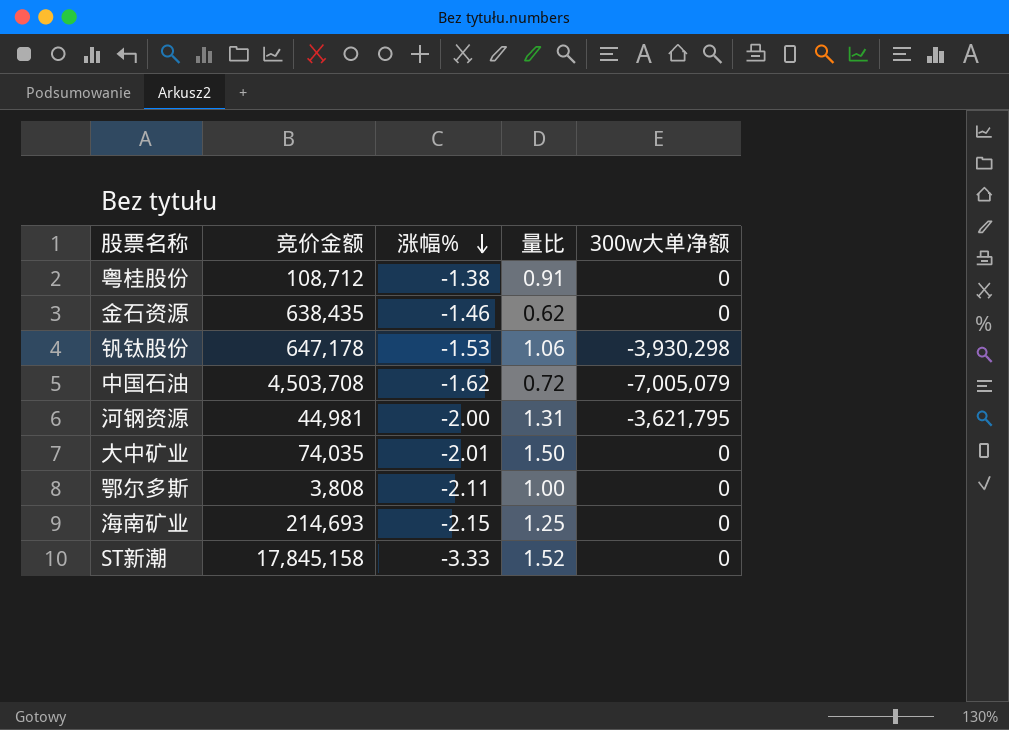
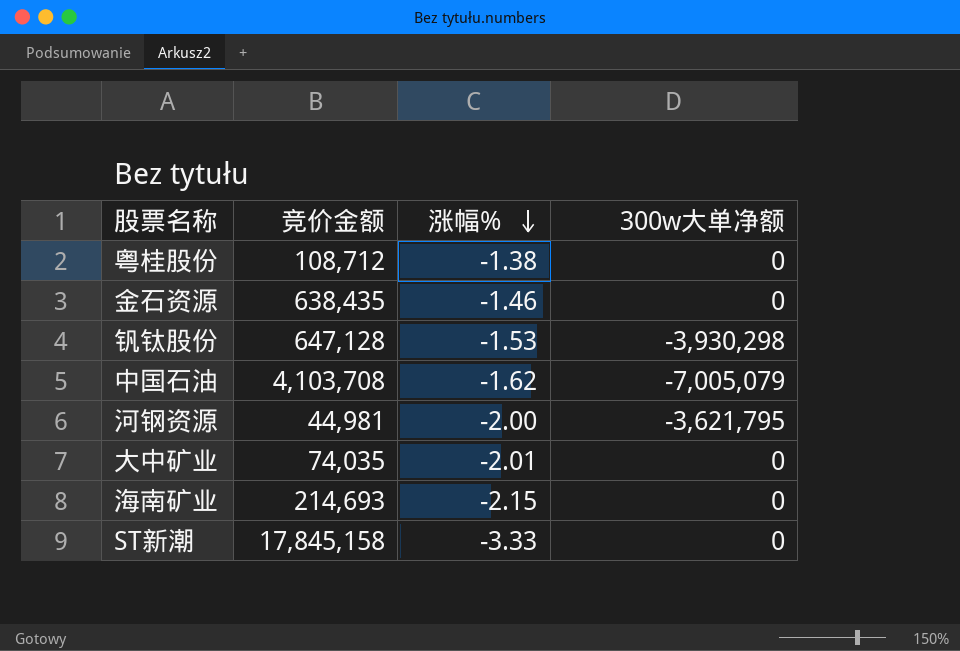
column 量比 | position: 4 -> none
row 鄂尔多斯: 3,808 | -2.11 | 1.00 | 0 -> none
钒钛股份 | 竞价金额: 647,178 -> 647,128
中国石油 | 竞价金额: 4,503,708 -> 4,103,708

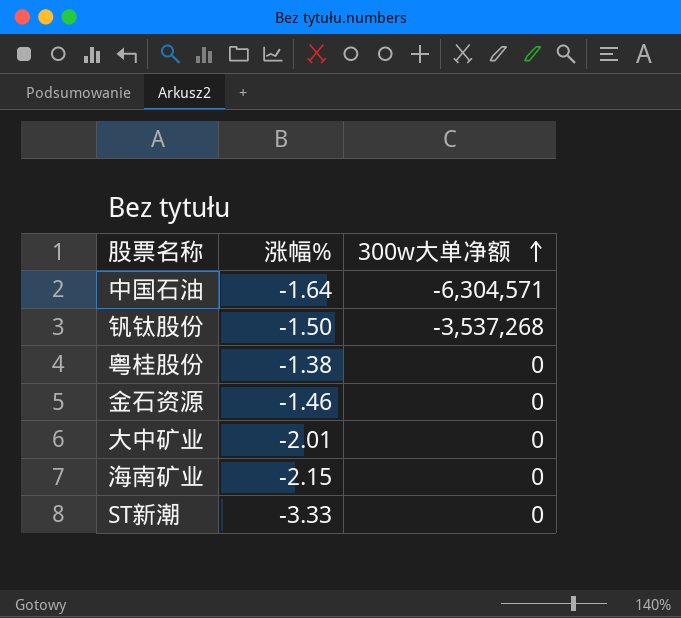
row order: 涨幅% descending -> 300w大单净额 ascending
column 竞价金额 | position: 2 -> none
row 河钢资源: 44,981 | -2.00 | -3,621,795 -> none
中国石油 | 涨幅%: -1.62 -> -1.64
中国石油 | 300w大单净额: -7,005,079 -> -6,304,571
钒钛股份 | 涨幅%: -1.53 -> -1.50
钒钛股份 | 300w大单净额: -3,930,298 -> -3,537,268

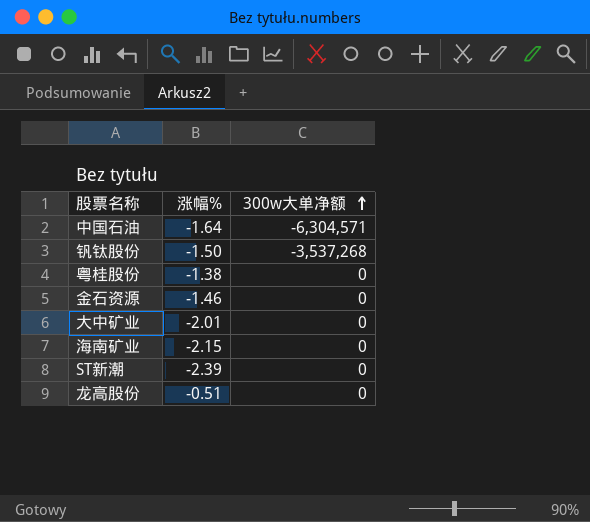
ST新潮 | 涨幅%: -3.33 -> -2.39
row 龙高股份: none -> -0.51 | 0

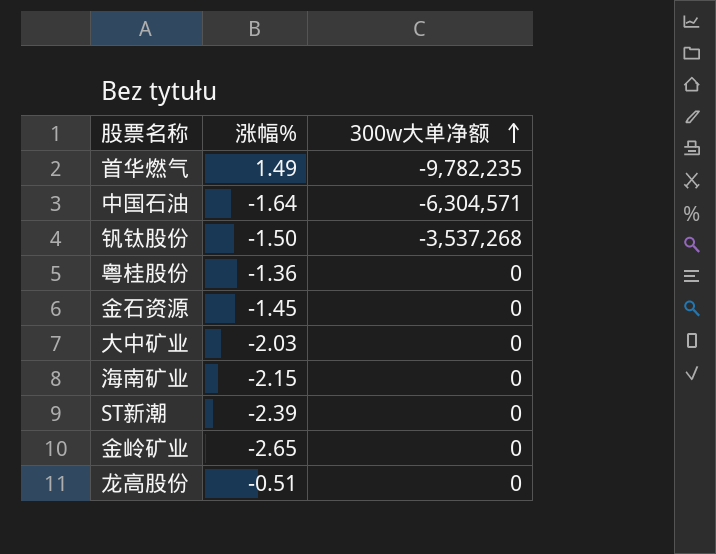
row 首华燃气: none -> 1.49 | -9,782,235
粤桂股份 | 涨幅%: -1.38 -> -1.36
金石资源 | 涨幅%: -1.46 -> -1.45
大中矿业 | 涨幅%: -2.01 -> -2.03
row 金岭矿业: none -> -2.65 | 0

